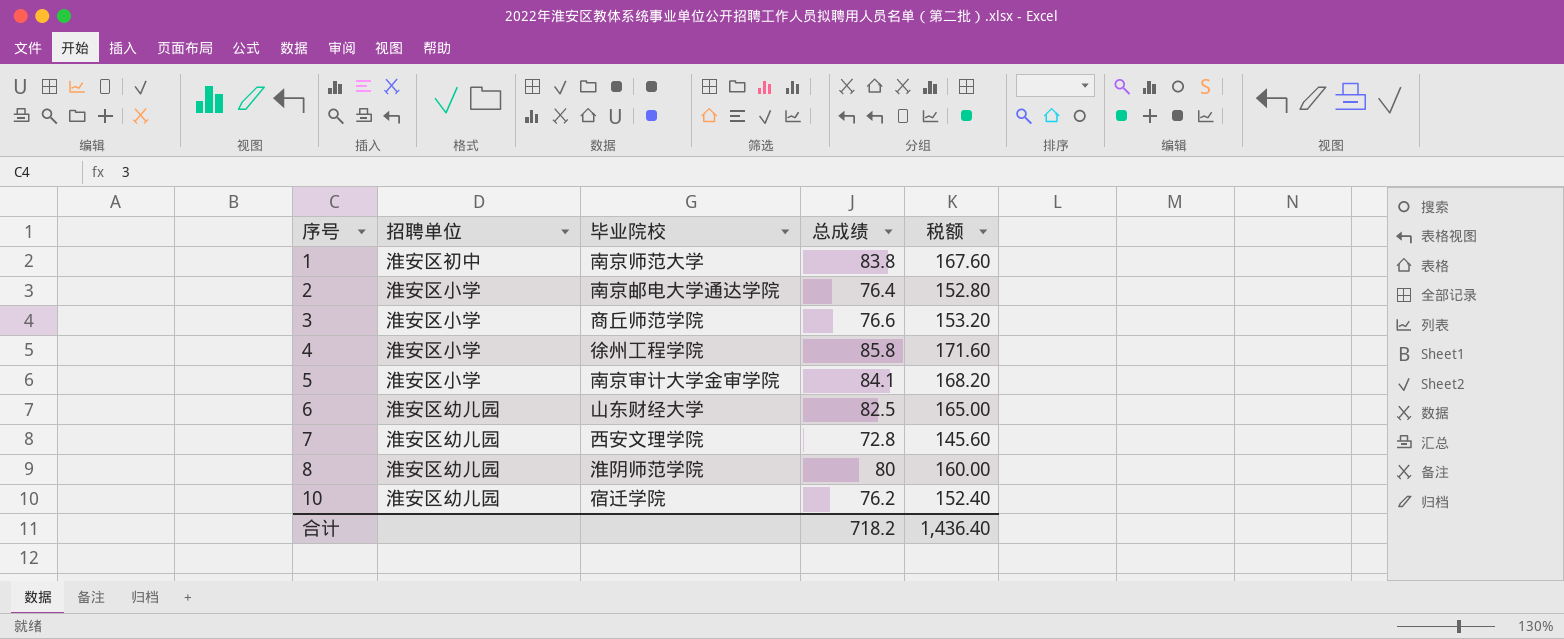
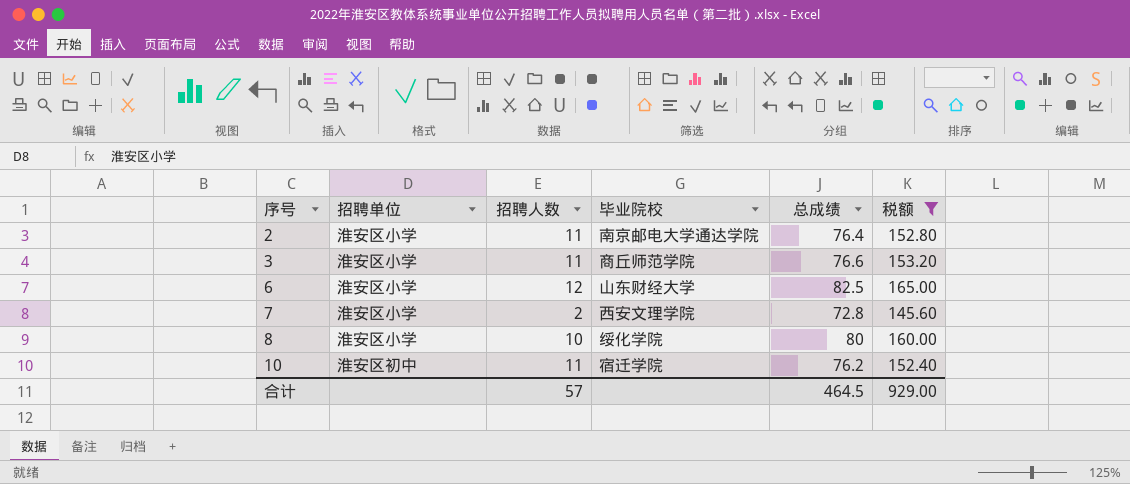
filter: none -> 税额 <= 165.00
column 招聘人数 | position: none -> 3
6 | 招聘单位: 淮安区幼儿园 -> 淮安区小学
7 | 招聘单位: 淮安区幼儿园 -> 淮安区小学
8 | 招聘单位: 淮安区幼儿园 -> 淮安区小学
8 | 毕业院校: 淮阴师范学院 -> 绥化学院
10 | 招聘单位: 淮安区幼儿园 -> 淮安区初中
合计 | 总成绩: 718.2 -> 464.5
合计 | 税额: 1,436.40 -> 929.00

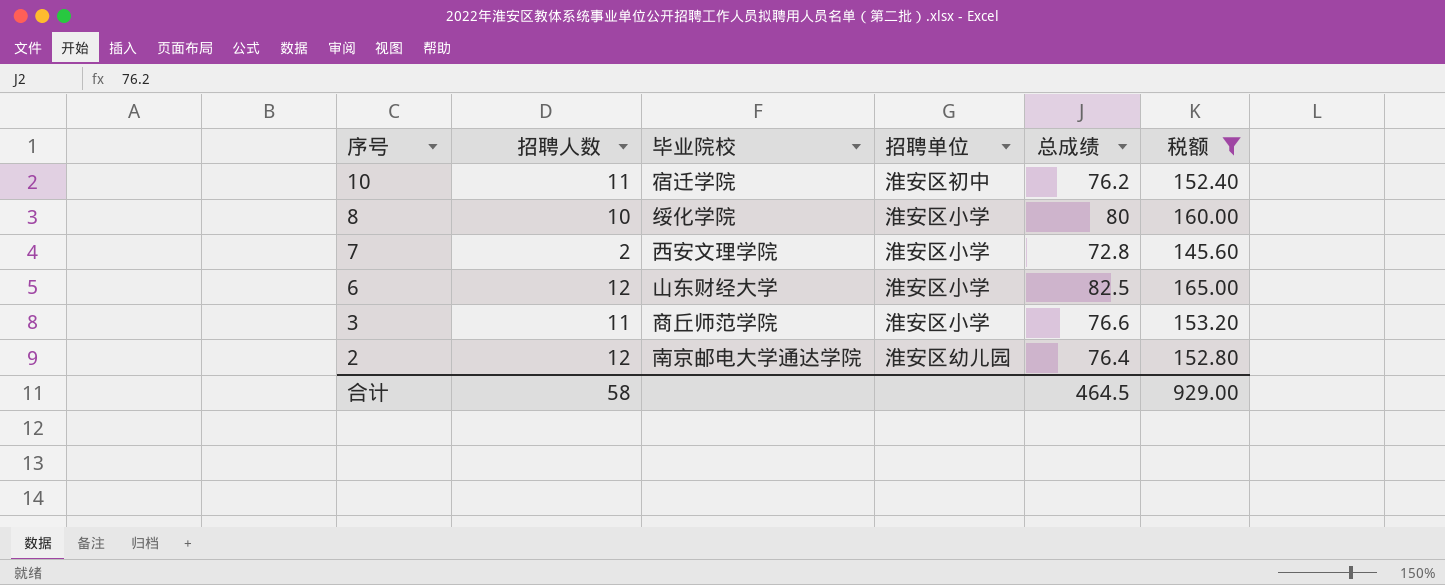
row order: 序号 ascending -> 序号 descending
column 招聘单位 | position: 2 -> 4
2 | 招聘人数: 11 -> 12
2 | 招聘单位: 淮安区小学 -> 淮安区幼儿园
合计 | 招聘人数: 57 -> 58

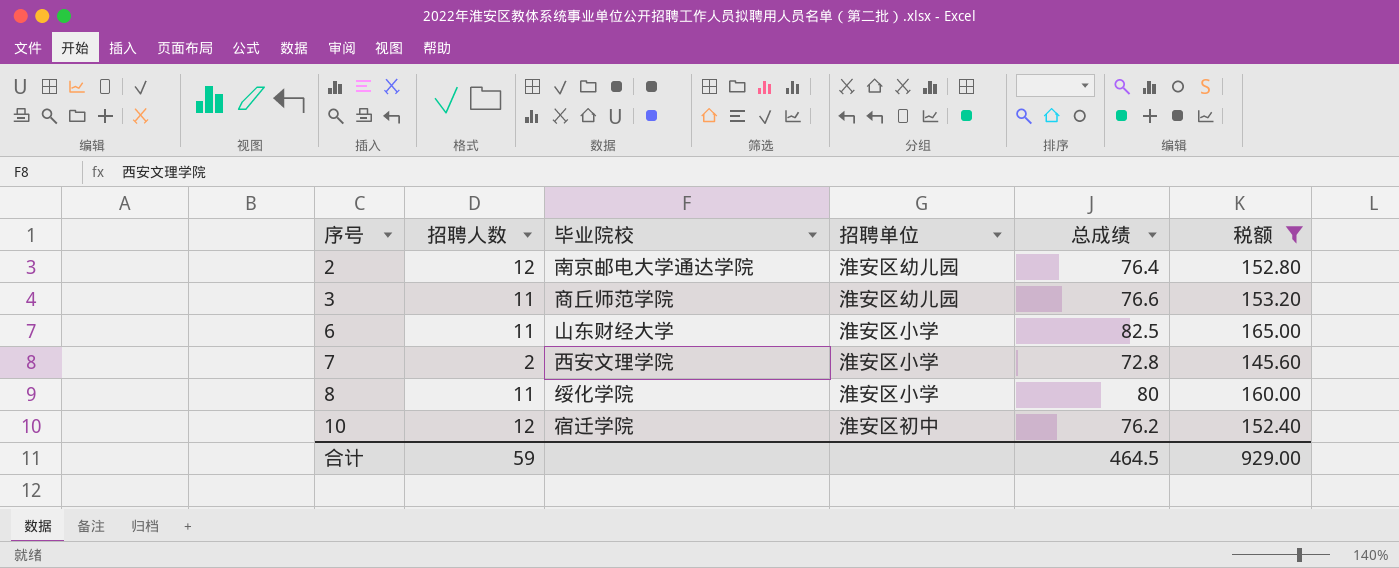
row order: 序号 descending -> 序号 ascending
3 | 招聘单位: 淮安区小学 -> 淮安区幼儿园
6 | 招聘人数: 12 -> 11
8 | 招聘人数: 10 -> 11
10 | 招聘人数: 11 -> 12
合计 | 招聘人数: 58 -> 59

